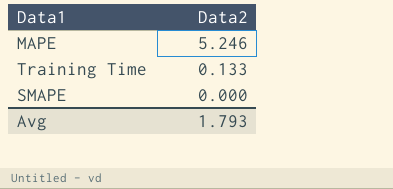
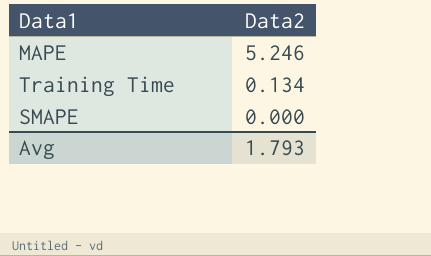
Training Time | Data2: 0.133 -> 0.134

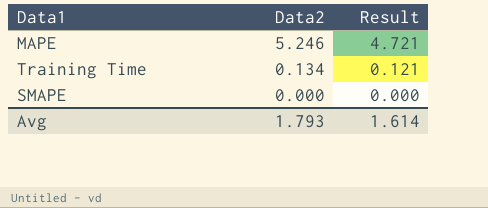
column Result | formula: none -> [Data2] * 0.9

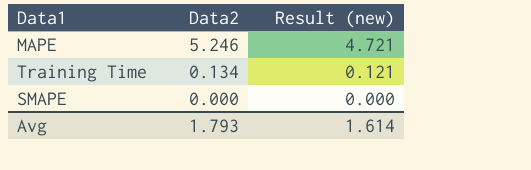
column name: Result -> Result (new)

